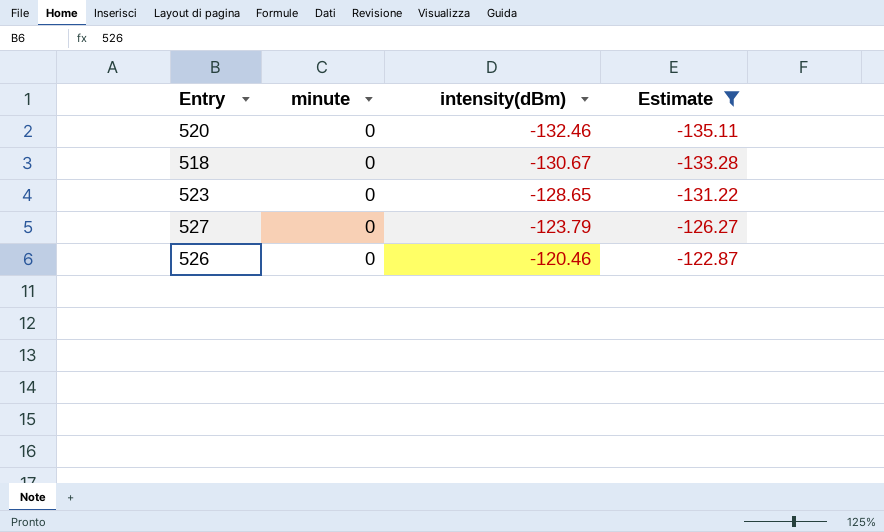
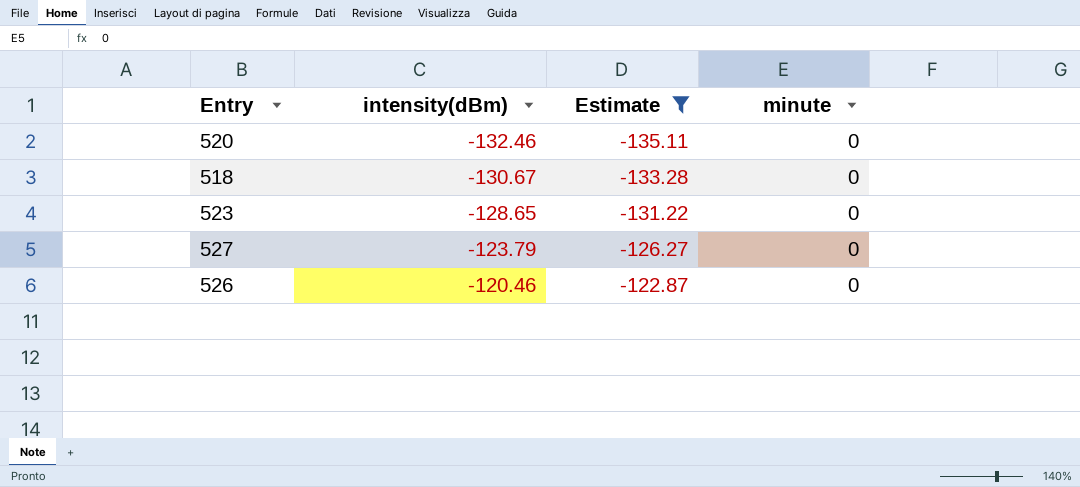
column minute | position: 2 -> 4

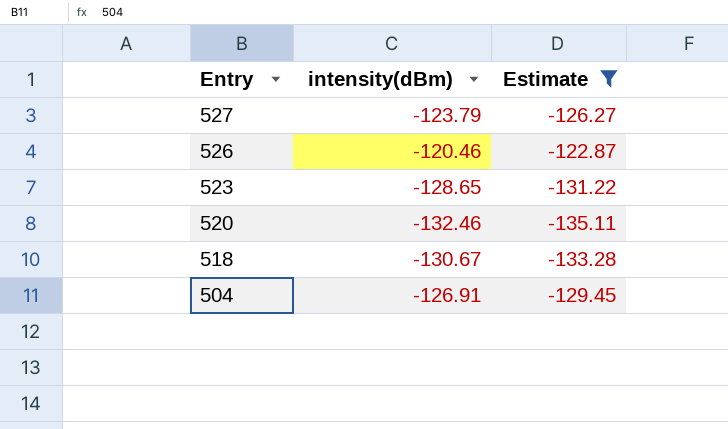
row order: intensity(dBm) ascending -> Entry descending
column minute | position: 4 -> none
row 504: none -> -126.91 | -129.45

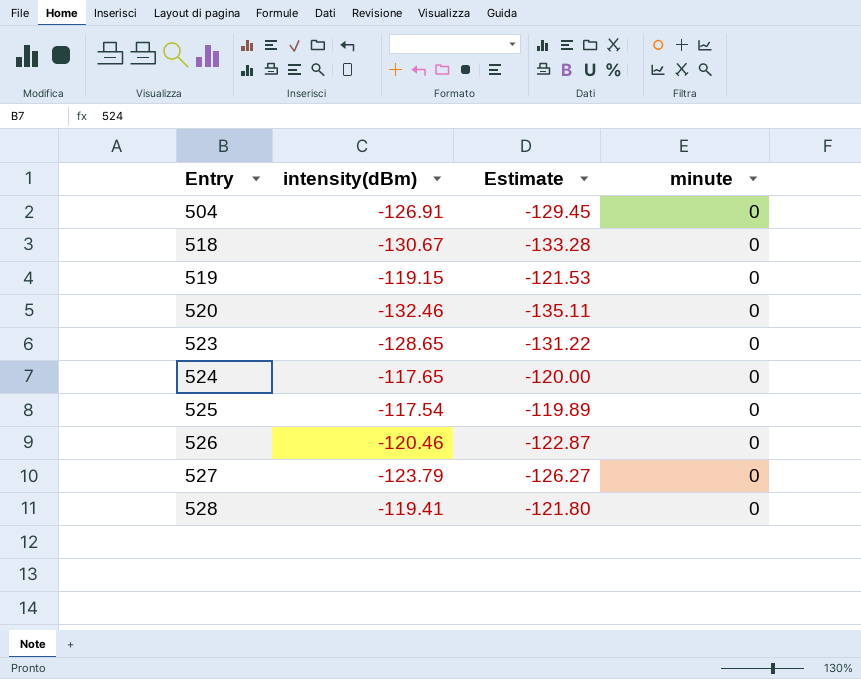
filter: Estimate <= -122.87 -> none
row order: Entry descending -> Entry ascending
column minute | position: none -> 4

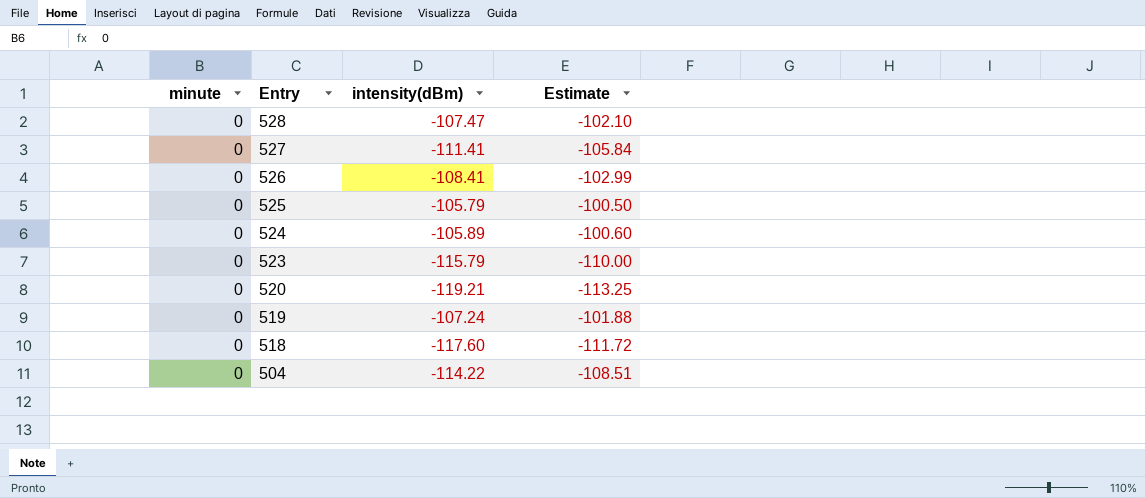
row order: Entry ascending -> Entry descending
column minute | position: 4 -> 1
column Estimate | formula: [intensity(dBm)] * 1.02 -> [intensity(dBm)] * 0.95
528 | intensity(dBm): -119.41 -> -107.47
527 | intensity(dBm): -123.79 -> -111.41
526 | intensity(dBm): -120.46 -> -108.41
525 | intensity(dBm): -117.54 -> -105.79
524 | intensity(dBm): -117.65 -> -105.89
523 | intensity(dBm): -128.65 -> -115.79
520 | intensity(dBm): -132.46 -> -119.21
519 | intensity(dBm): -119.15 -> -107.24
518 | intensity(dBm): -130.67 -> -117.60
504 | intensity(dBm): -126.91 -> -114.22

